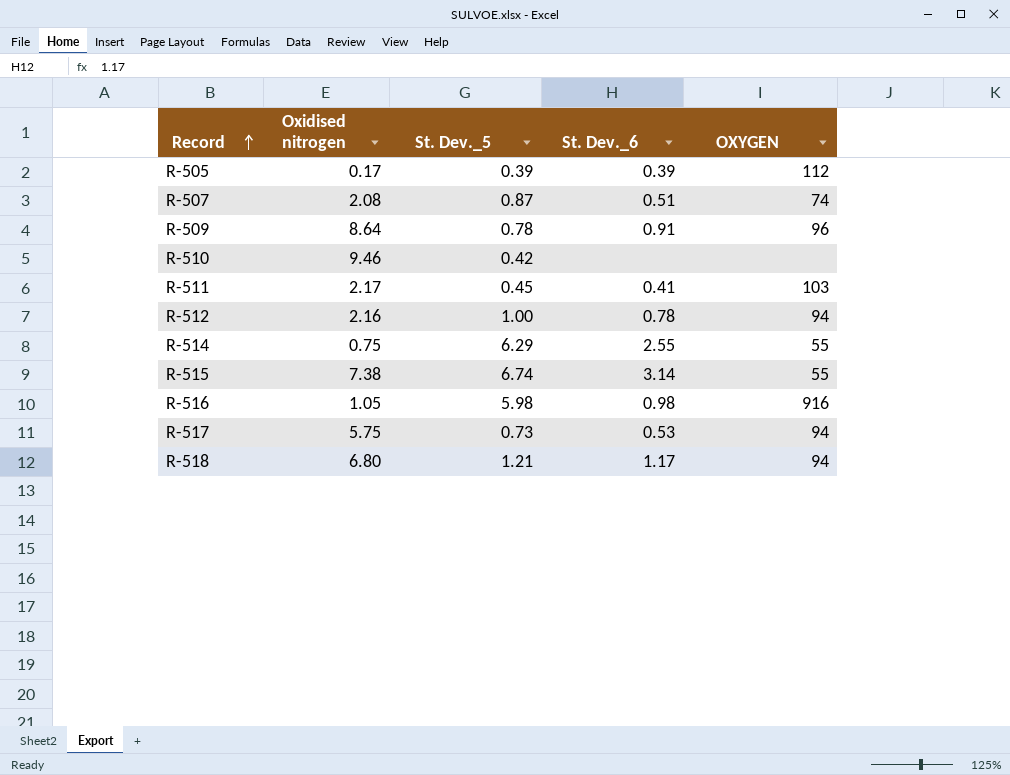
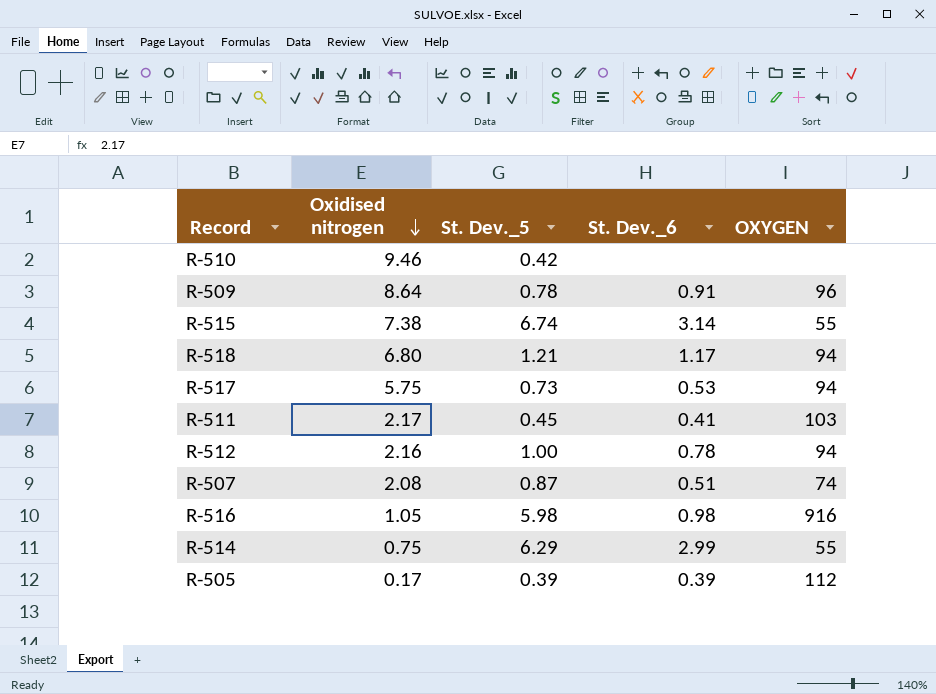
row order: Record ascending -> Oxidised nitrogen descending
R-514 | St. Dev._6: 2.55 -> 2.99

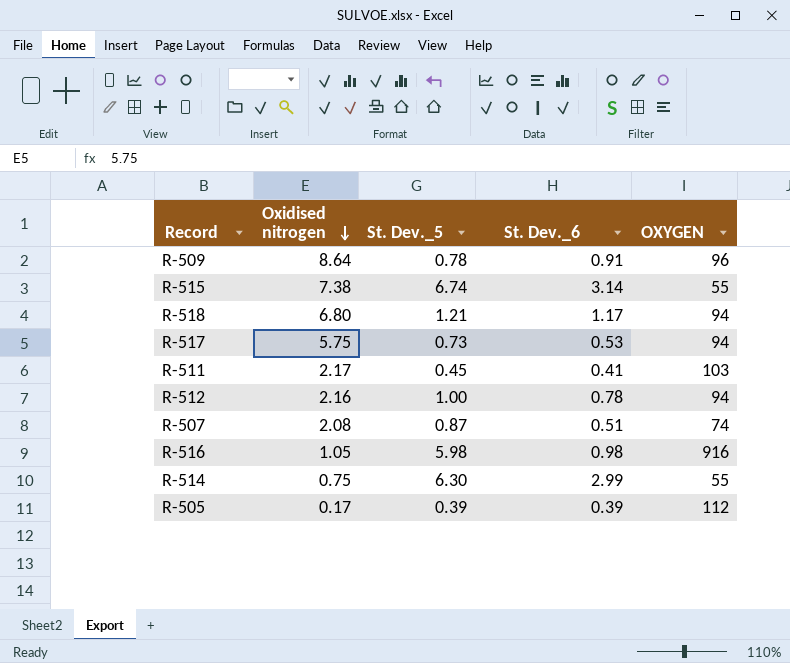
row R-510: 9.46 | 0.42 | none | none -> none
R-514 | St. Dev._5: 6.29 -> 6.30

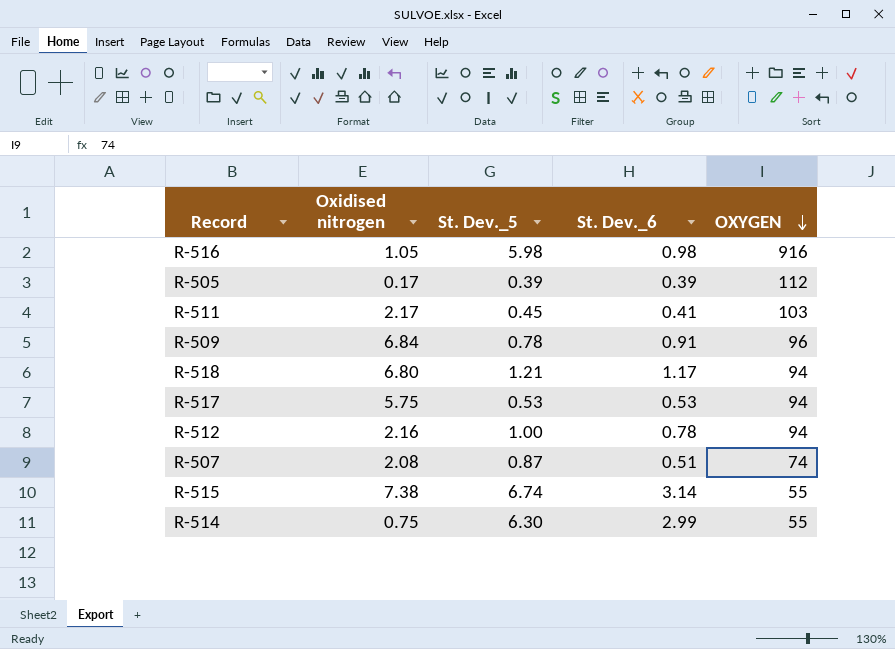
row order: Oxidised nitrogen descending -> OXYGEN descending
R-509 | Oxidised nitrogen: 8.64 -> 6.84
R-517 | St. Dev._5: 0.73 -> 0.53

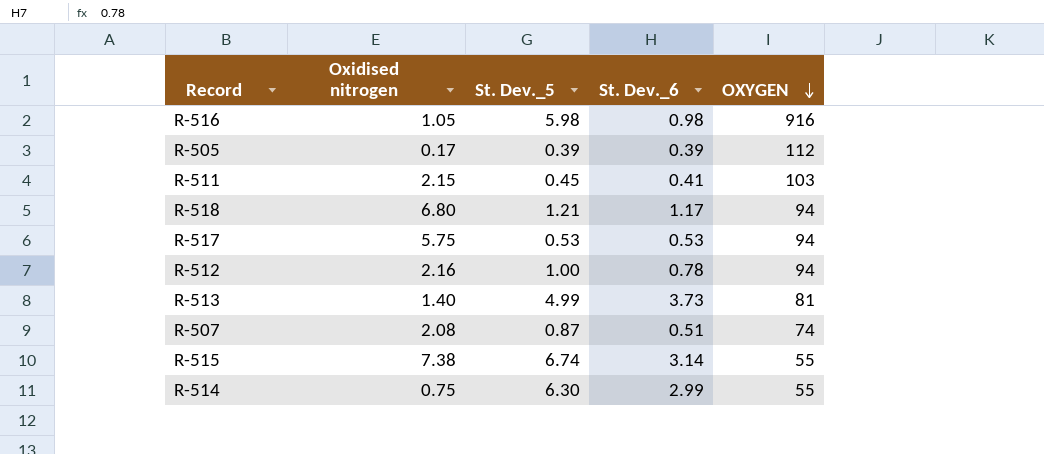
row R-509: 6.84 | 0.78 | 0.91 | 96 -> none
R-511 | Oxidised nitrogen: 2.17 -> 2.15
row R-513: none -> 1.40 | 4.99 | 3.73 | 81

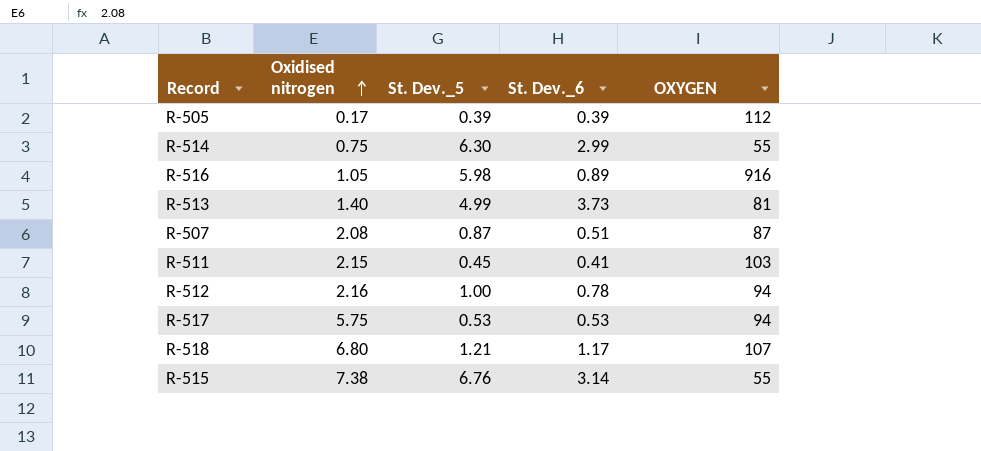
row order: OXYGEN descending -> Oxidised nitrogen ascending
R-516 | St. Dev._6: 0.98 -> 0.89
R-507 | OXYGEN: 74 -> 87
R-518 | OXYGEN: 94 -> 107
R-515 | St. Dev._5: 6.74 -> 6.76

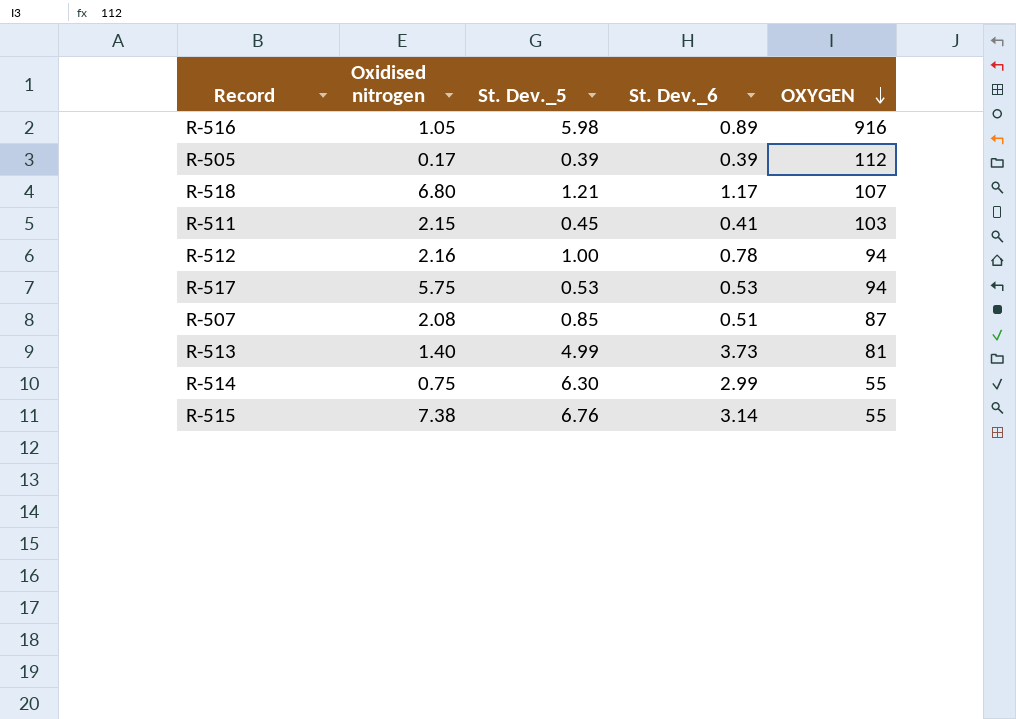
row order: Oxidised nitrogen ascending -> OXYGEN descending
R-507 | St. Dev._5: 0.87 -> 0.85

